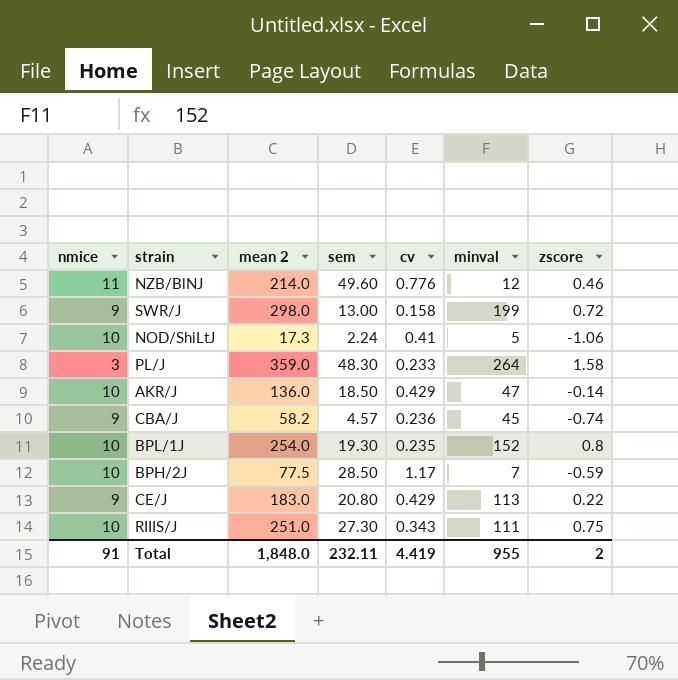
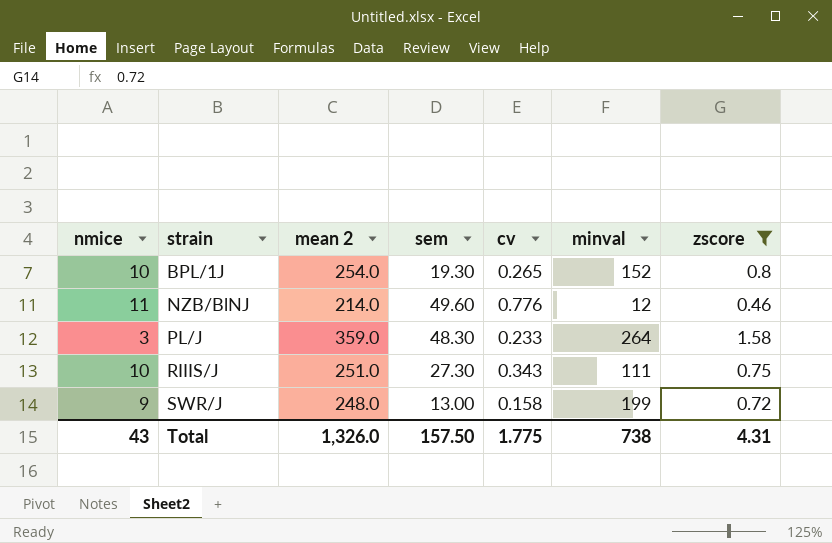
filter: none -> zscore >= 0.46
row order: none -> strain ascending
BPL/1J | cv: 0.235 -> 0.265
SWR/J | mean 2: 298.0 -> 248.0
Total | nmice: 91 -> 43
Total | mean 2: 1,848.0 -> 1,326.0
Total | sem: 232.11 -> 157.50
Total | cv: 4.419 -> 1.775
Total | minval: 955 -> 738
Total | zscore: 2 -> 4.31

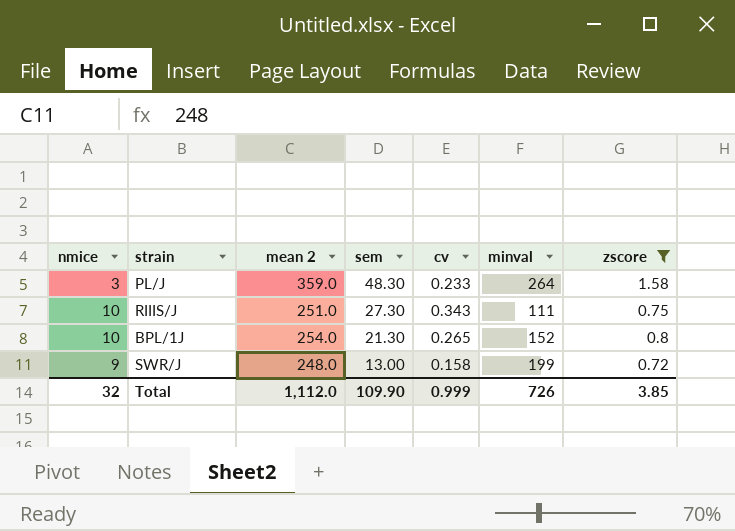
row order: strain ascending -> sem descending
row NZB/BlNJ: 11 | 214.0 | 49.60 | 0.776 | 12 | 0.46 -> none
BPL/1J | sem: 19.30 -> 21.30
Total | nmice: 43 -> 32
Total | mean 2: 1,326.0 -> 1,112.0
Total | sem: 157.50 -> 109.90
Total | cv: 1.775 -> 0.999
Total | minval: 738 -> 726
Total | zscore: 4.31 -> 3.85

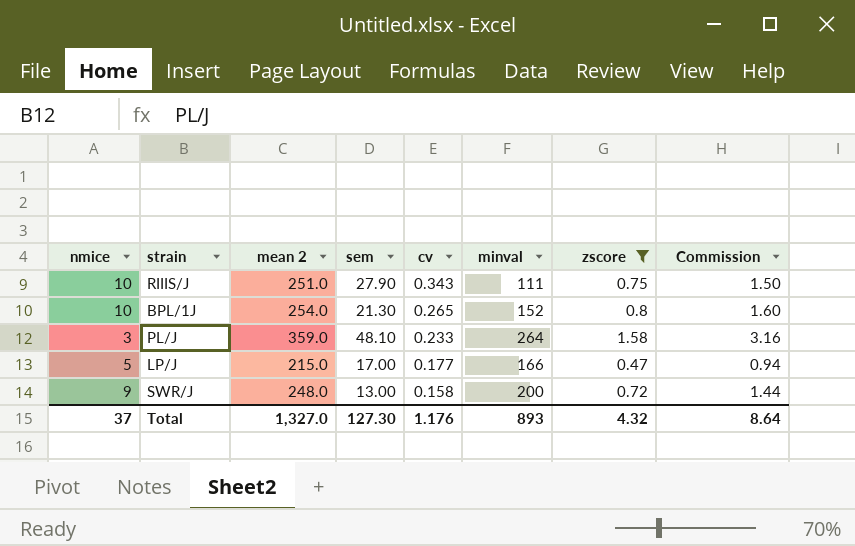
row order: sem descending -> cv descending
column Commission | formula: none -> [zscore] * 2
RIIIS/J | sem: 27.30 -> 27.90
PL/J | sem: 48.30 -> 48.10
row LP/J: none -> 5 | 215.0 | 17.00 | 0.177 | 166 | 0.47 | 0.94
SWR/J | minval: 199 -> 200
Total | nmice: 32 -> 37
Total | mean 2: 1,112.0 -> 1,327.0
Total | sem: 109.90 -> 127.30
Total | cv: 0.999 -> 1.176
Total | minval: 726 -> 893
Total | zscore: 3.85 -> 4.32

